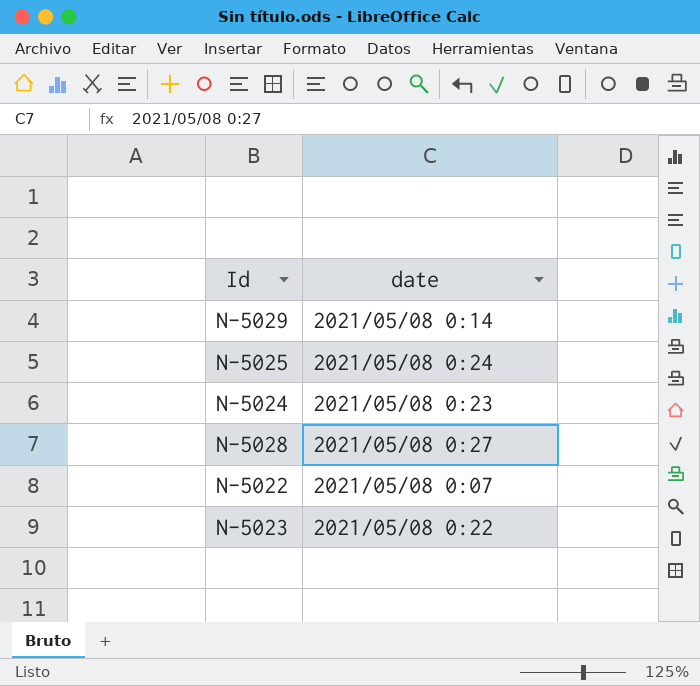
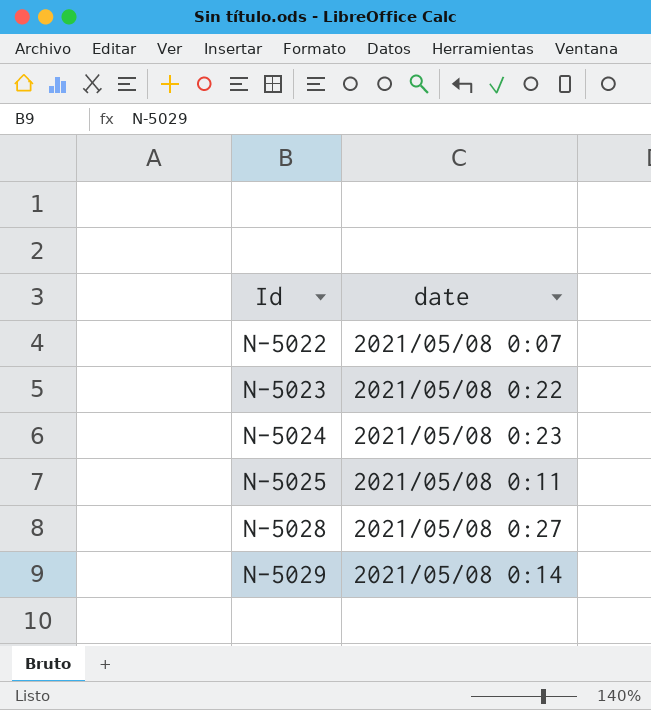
row order: none -> Id ascending
N-5025 | date: 2021/05/08 0:24 -> 2021/05/08 0:11

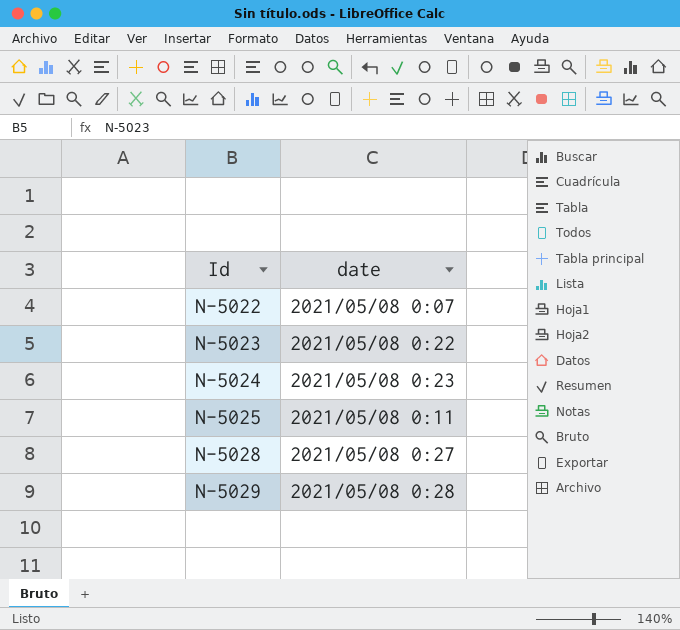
N-5029 | date: 2021/05/08 0:14 -> 2021/05/08 0:28

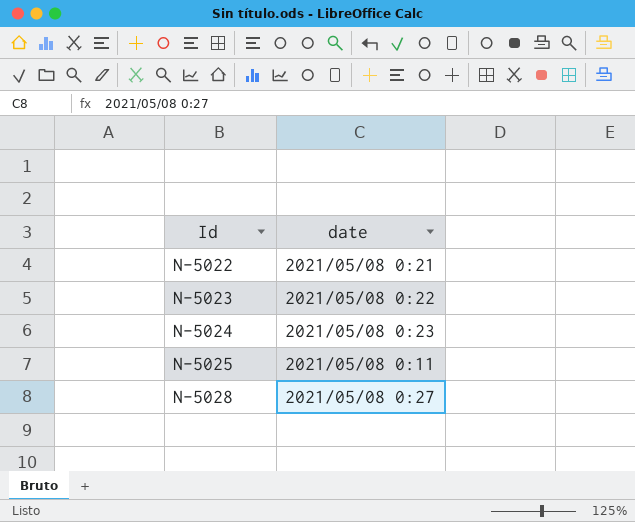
row N-5029: 2021/05/08 0:28 -> none
N-5022 | date: 2021/05/08 0:07 -> 2021/05/08 0:21

